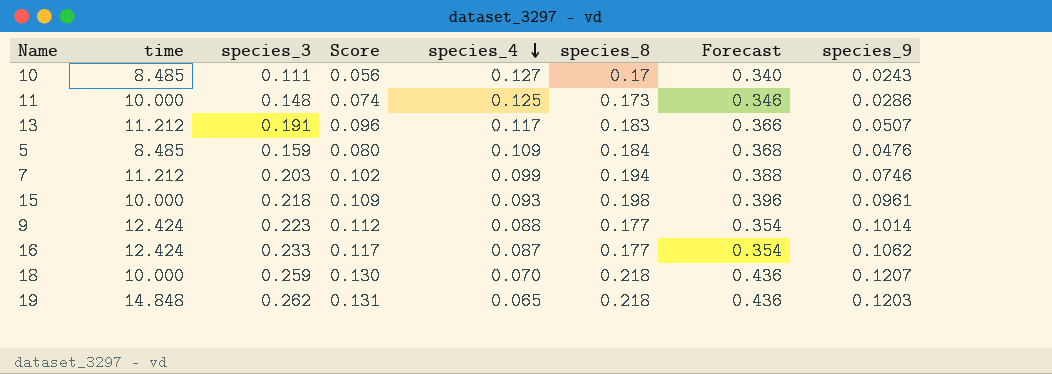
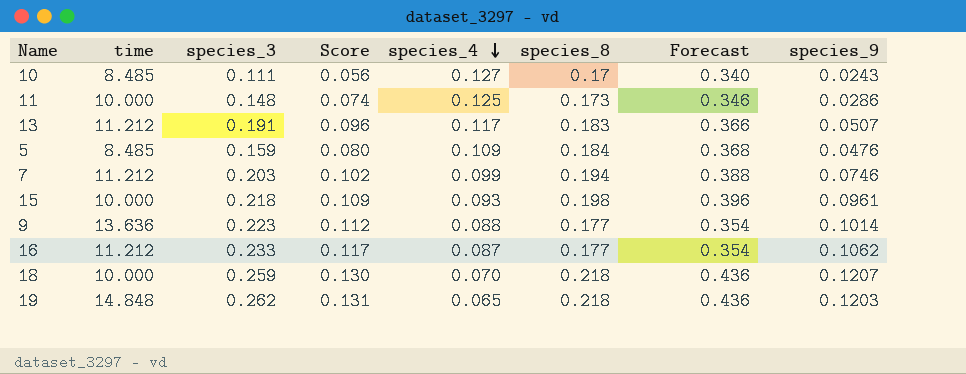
9 | time: 12.424 -> 13.636
16 | time: 12.424 -> 11.212

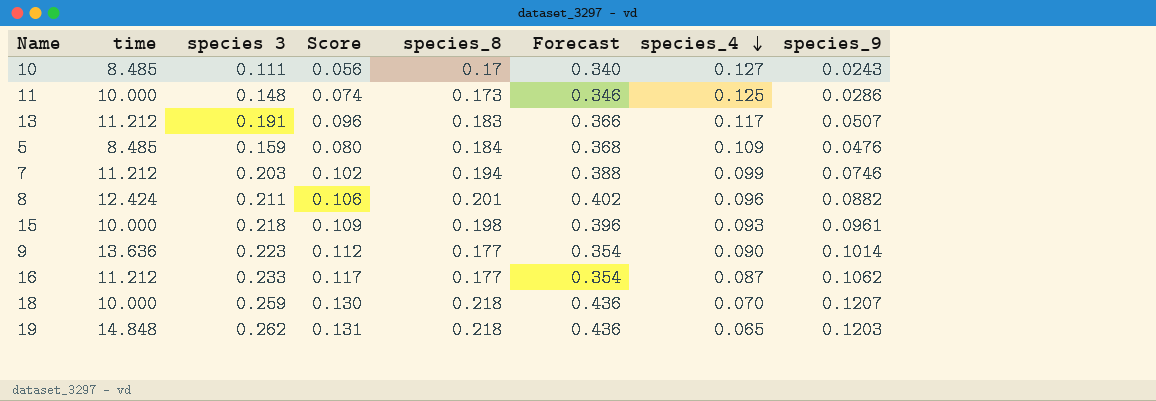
column name: species_3 -> species 3
column species_4 | position: 5 -> 7
row 8: none -> 12.424 | 0.211 | 0.106 | 0.201 | 0.402 | 0.096 | 0.0882
9 | species_4: 0.088 -> 0.090

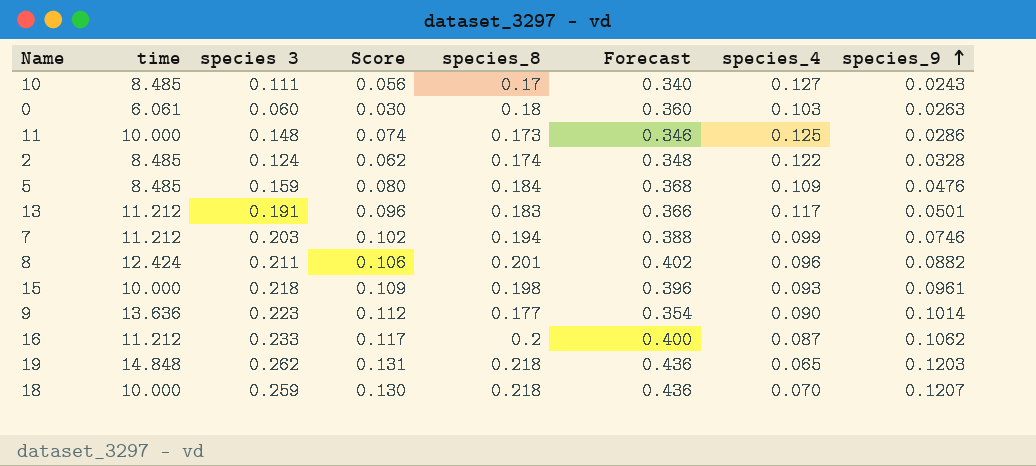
row order: species_4 descending -> species_9 ascending
row 0: none -> 6.061 | 0.060 | 0.030 | 0.18 | 0.360 | 0.103 | 0.0263
row 2: none -> 8.485 | 0.124 | 0.062 | 0.174 | 0.348 | 0.122 | 0.0328
13 | species_9: 0.0507 -> 0.0501
16 | species_8: 0.177 -> 0.2
16 | Forecast: 0.354 -> 0.400

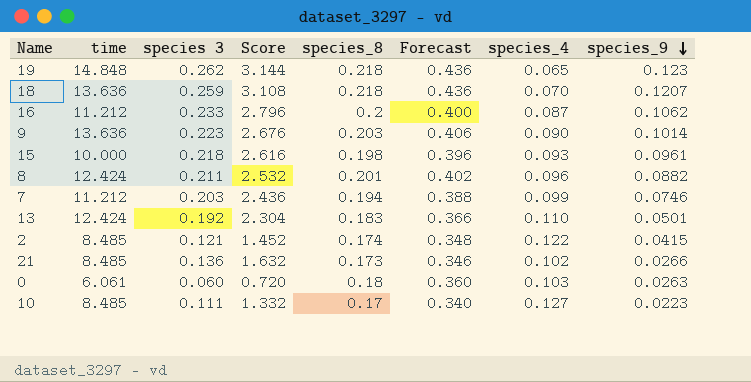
row order: species_9 ascending -> species_9 descending
column Score | formula: [species 3] * 0.5 -> [species 3] * 12
row 11: 10.000 | 0.148 | 0.074 | 0.173 | 0.346 | 0.125 | 0.0286 -> none
row 5: 8.485 | 0.159 | 0.080 | 0.184 | 0.368 | 0.109 | 0.0476 -> none
19 | species_9: 0.1203 -> 0.123
18 | time: 10.000 -> 13.636
9 | species_8: 0.177 -> 0.203
9 | Forecast: 0.354 -> 0.406
13 | time: 11.212 -> 12.424
13 | species 3: 0.191 -> 0.192
13 | species_4: 0.117 -> 0.110
2 | species 3: 0.124 -> 0.121
2 | species_9: 0.0328 -> 0.0415
row 21: none -> 8.485 | 0.136 | 1.632 | 0.173 | 0.346 | 0.102 | 0.0266
10 | species_9: 0.0243 -> 0.0223

